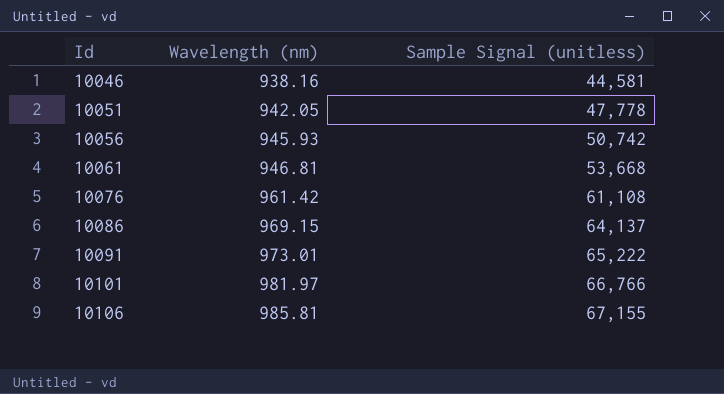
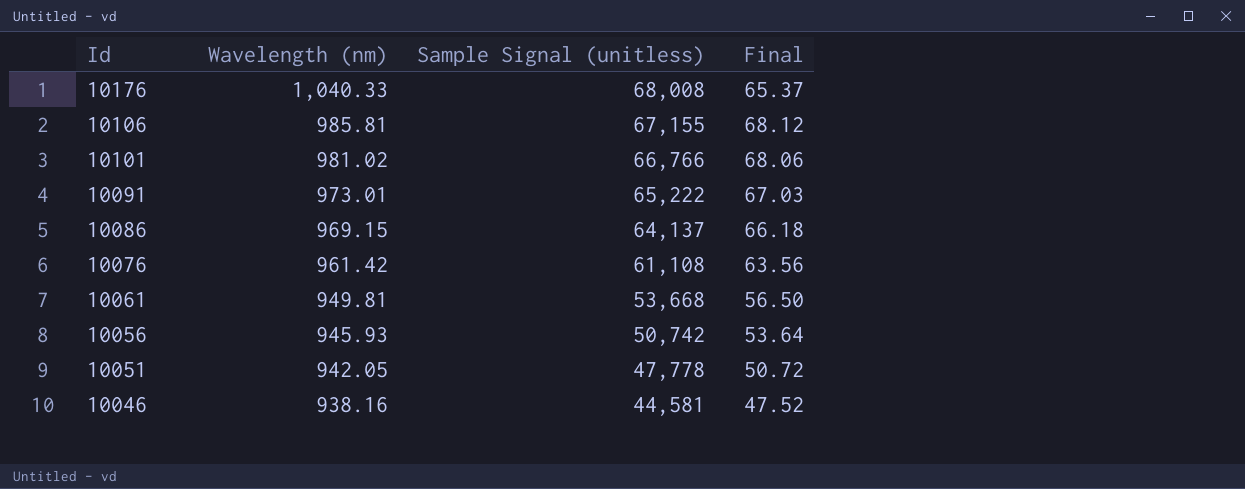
row order: Id ascending -> Id descending
column Final | formula: none -> [Sample Signal (unitless)] / [Wavelength (nm)]
row 10176: none -> 1,040.33 | 68,008 | 65.37
10101 | Wavelength (nm): 981.97 -> 981.02
10061 | Wavelength (nm): 946.81 -> 949.81

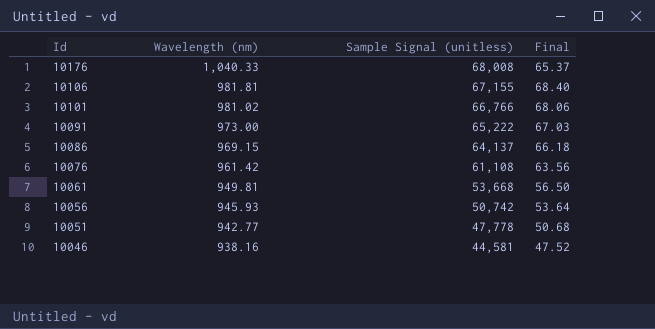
10106 | Wavelength (nm): 985.81 -> 981.81
10106 | Final: 68.12 -> 68.40
10091 | Wavelength (nm): 973.01 -> 973.00
10051 | Wavelength (nm): 942.05 -> 942.77
10051 | Final: 50.72 -> 50.68

